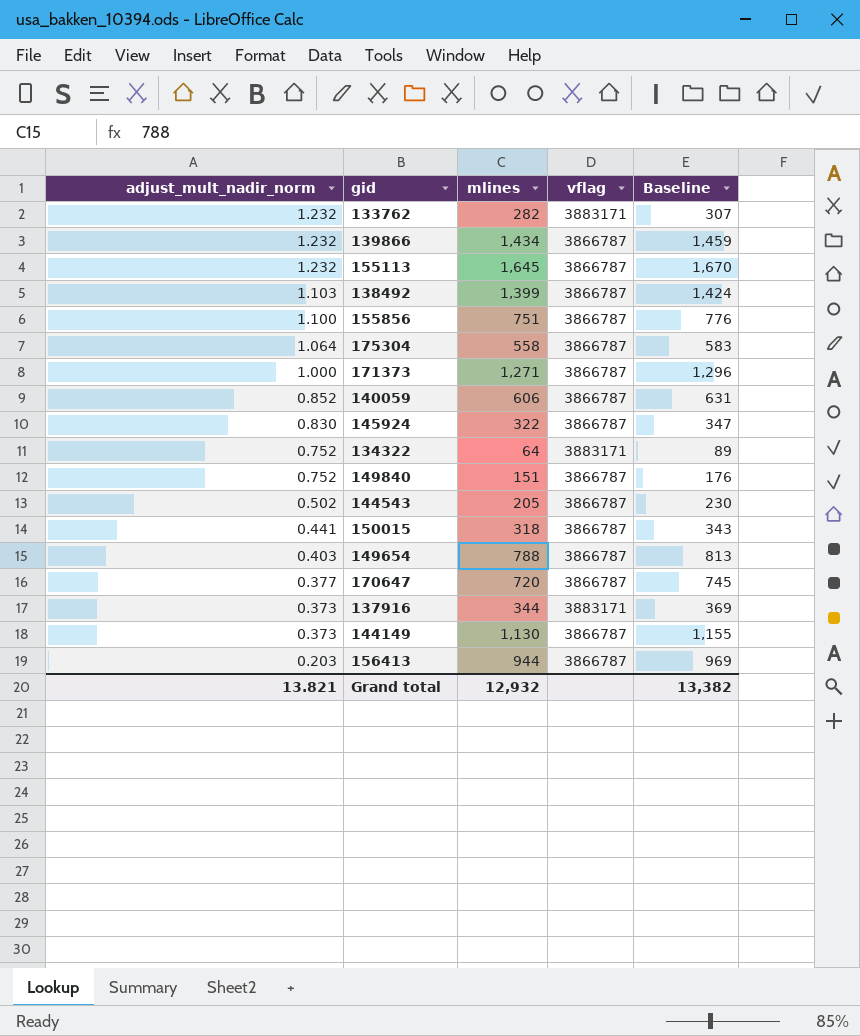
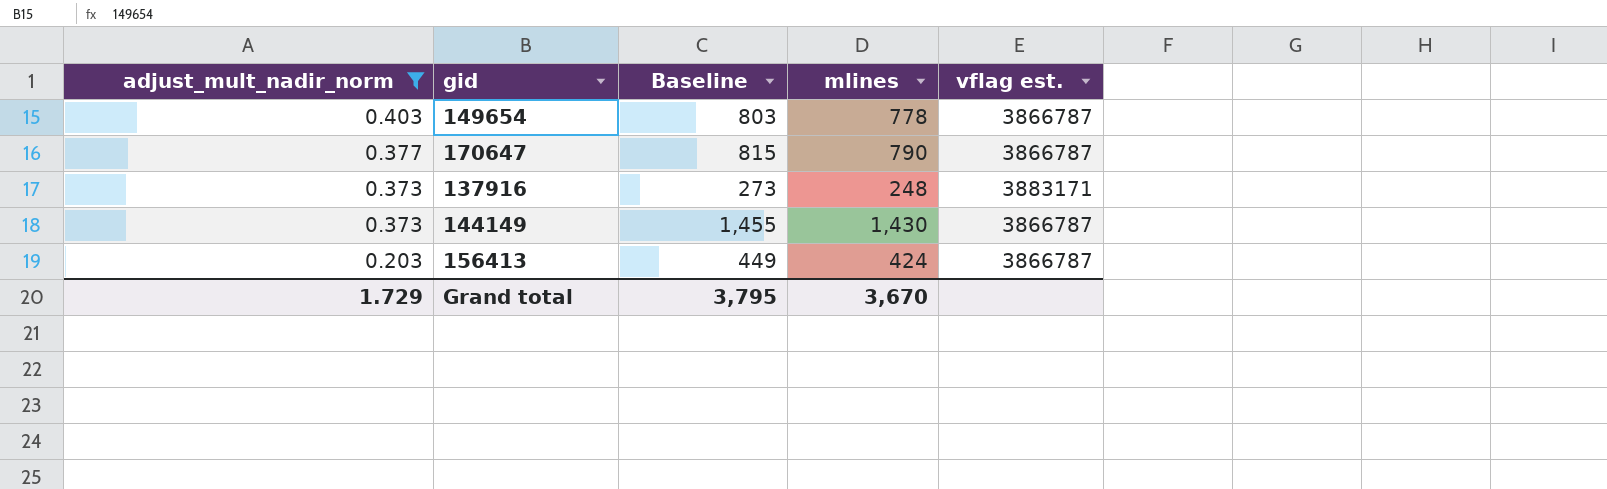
filter: none -> adjust_mult_nadir_norm <= 0.403
column Baseline | position: 5 -> 3
column name: vflag -> vflag est.
149654 | Baseline: 813 -> 803
149654 | mlines: 788 -> 778
170647 | Baseline: 745 -> 815
170647 | mlines: 720 -> 790
137916 | Baseline: 369 -> 273
137916 | mlines: 344 -> 248
144149 | Baseline: 1,155 -> 1,455
144149 | mlines: 1,130 -> 1,430
156413 | Baseline: 969 -> 449
156413 | mlines: 944 -> 424
Grand total | adjust_mult_nadir_norm: 13.821 -> 1.729
Grand total | Baseline: 13,382 -> 3,795
Grand total | mlines: 12,932 -> 3,670

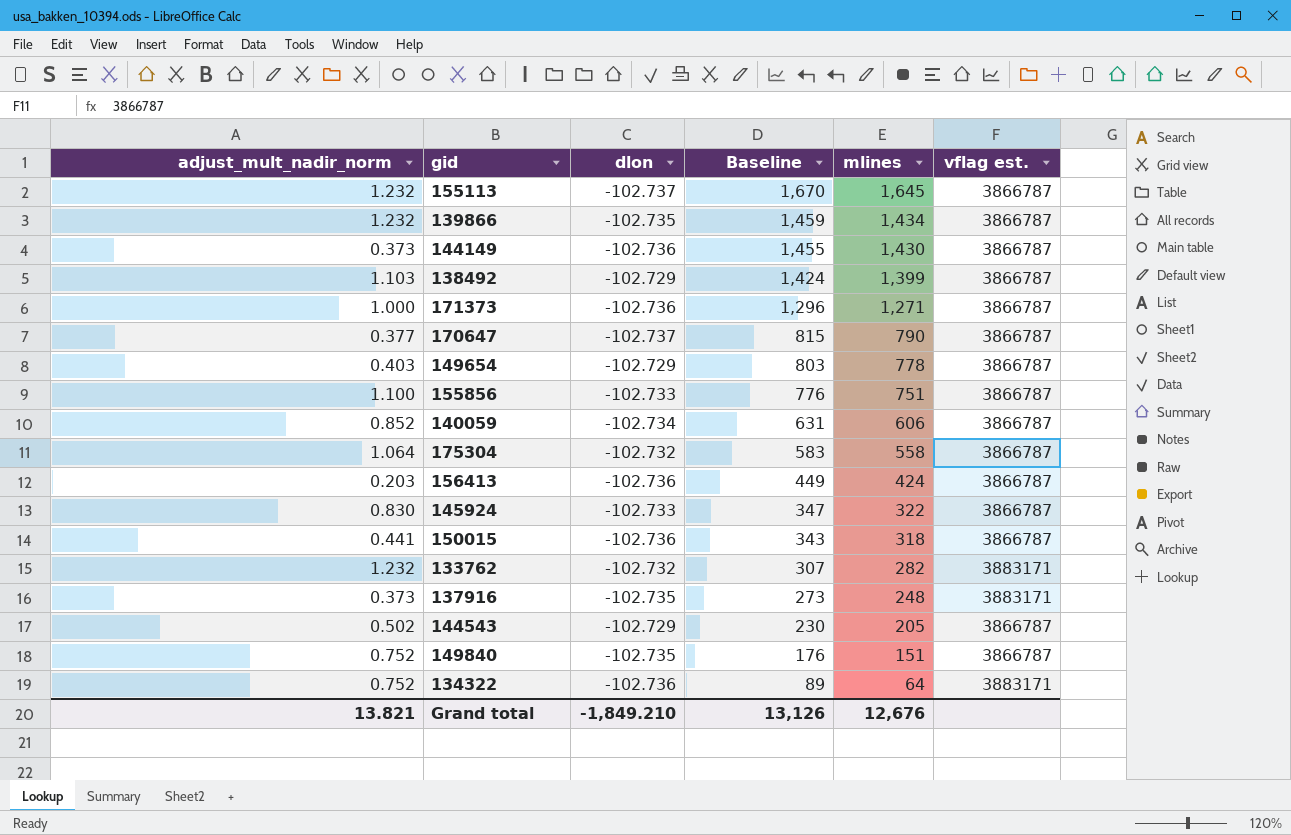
filter: adjust_mult_nadir_norm <= 0.403 -> none
row order: adjust_mult_nadir_norm descending -> Baseline descending
column dlon | position: none -> 3
Grand total | adjust_mult_nadir_norm: 1.729 -> 13.821
Grand total | Baseline: 3,795 -> 13,126
Grand total | mlines: 3,670 -> 12,676

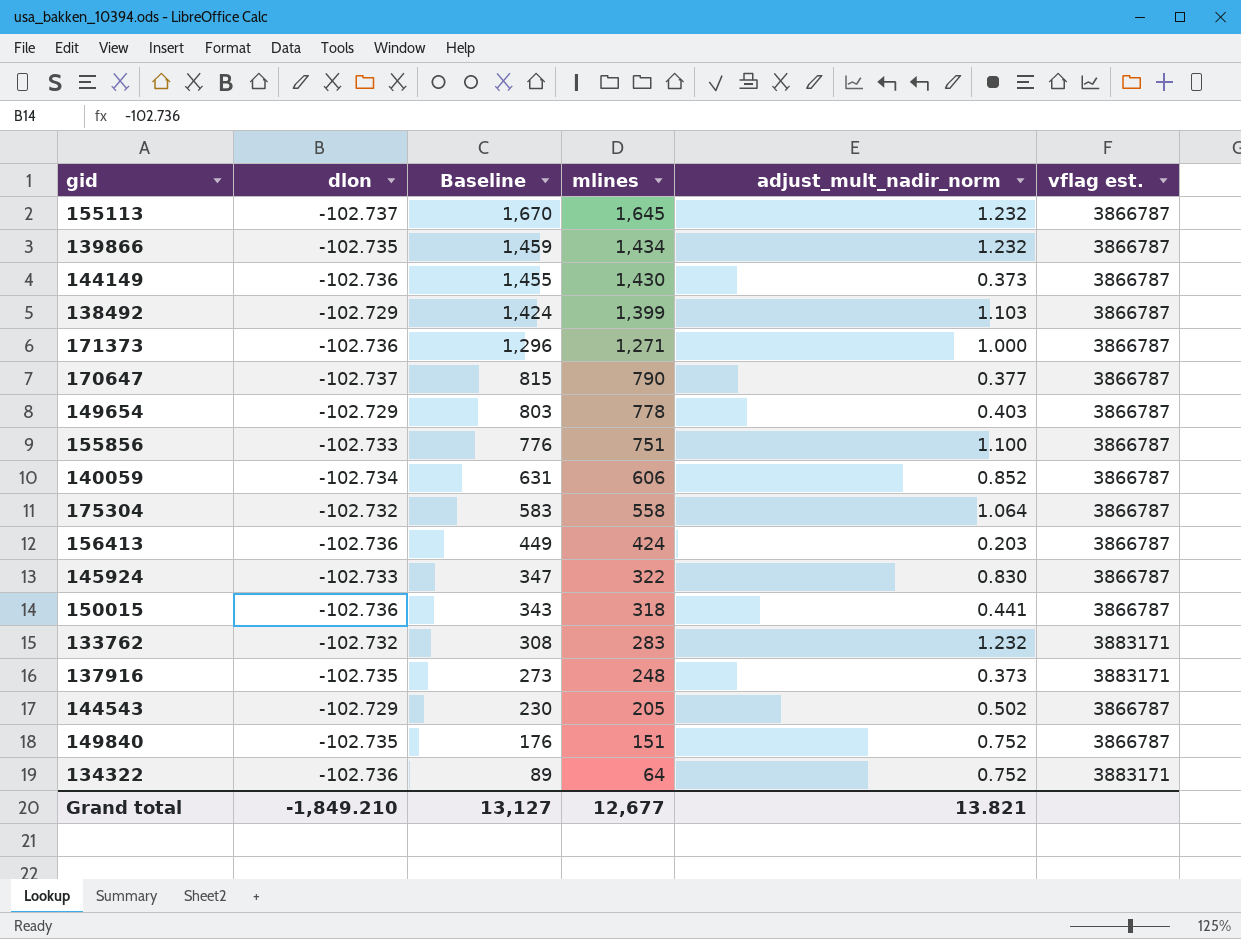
column adjust_mult_nadir_norm | position: 1 -> 5
133762 | Baseline: 307 -> 308
133762 | mlines: 282 -> 283
Grand total | Baseline: 13,126 -> 13,127
Grand total | mlines: 12,676 -> 12,677

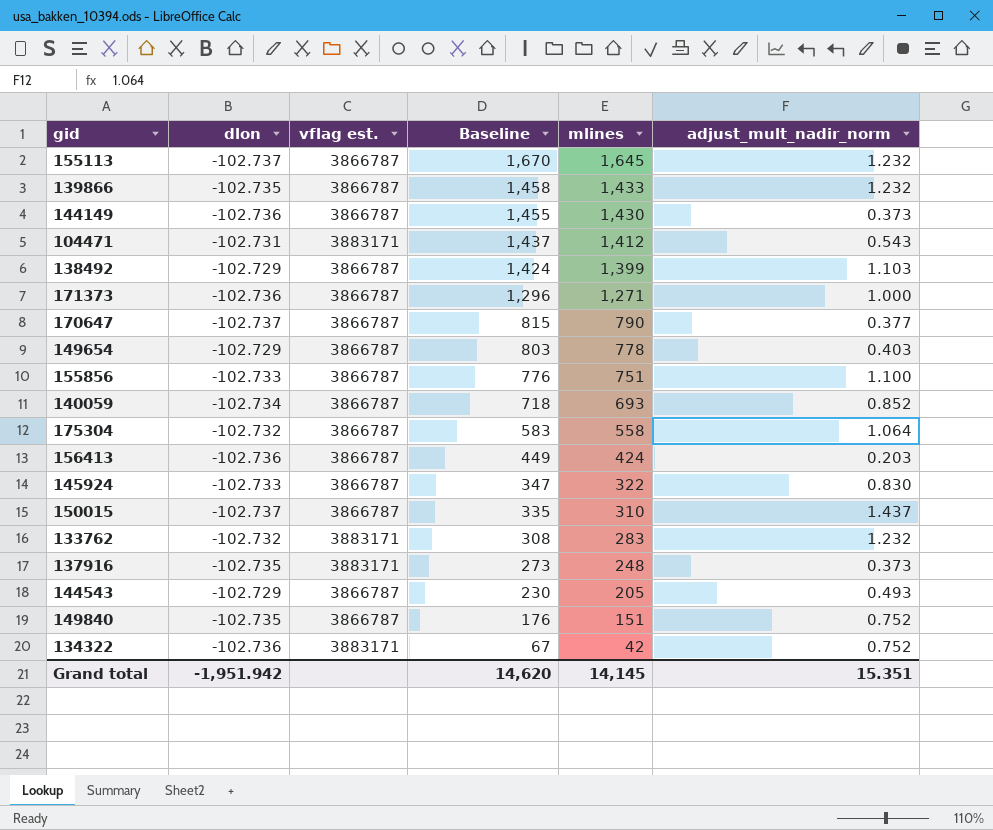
column vflag est. | position: 6 -> 3
139866 | Baseline: 1,459 -> 1,458
139866 | mlines: 1,434 -> 1,433
row 104471: none -> -102.731 | 3883171 | 1,437 | 1,412 | 0.543
140059 | Baseline: 631 -> 718
140059 | mlines: 606 -> 693
150015 | dlon: -102.736 -> -102.737
150015 | Baseline: 343 -> 335
150015 | mlines: 318 -> 310
150015 | adjust_mult_nadir_norm: 0.441 -> 1.437
144543 | adjust_mult_nadir_norm: 0.502 -> 0.493
134322 | Baseline: 89 -> 67
134322 | mlines: 64 -> 42
Grand total | dlon: -1,849.210 -> -1,951.942
Grand total | Baseline: 13,127 -> 14,620
Grand total | mlines: 12,677 -> 14,145
Grand total | adjust_mult_nadir_norm: 13.821 -> 15.351

